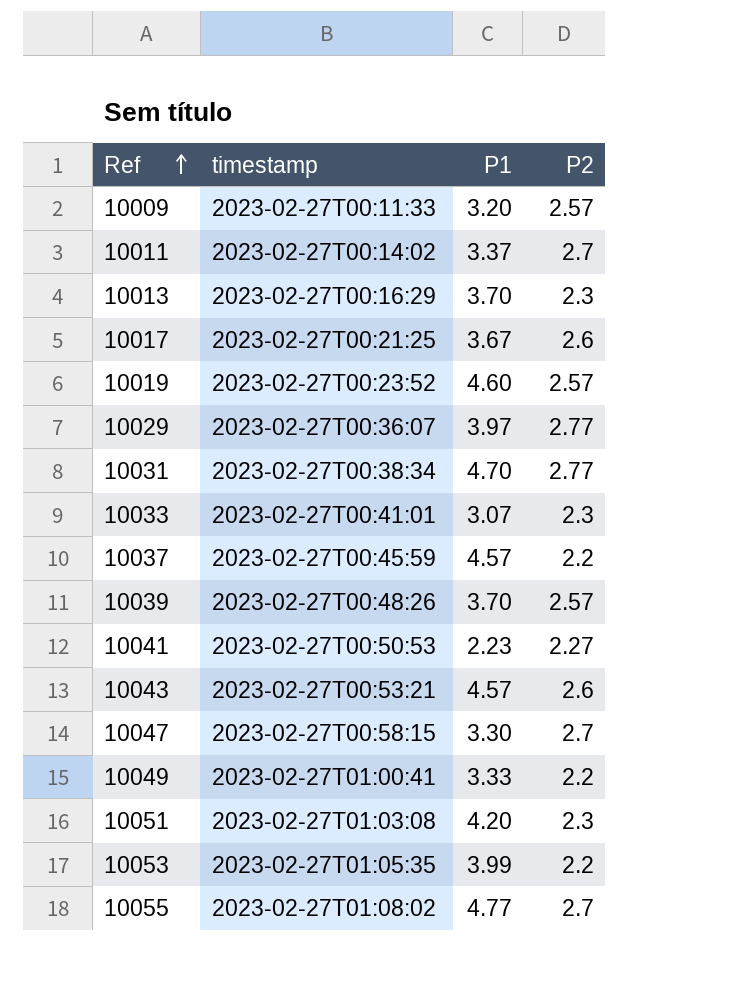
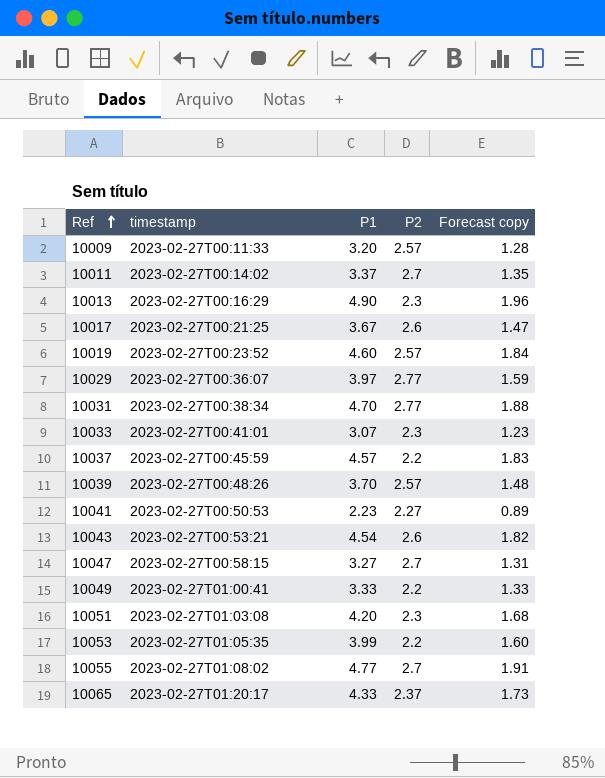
column Forecast copy | formula: none -> [P1] * 0.4
10013 | P1: 3.70 -> 4.90
10043 | P1: 4.57 -> 4.54
10047 | P1: 3.30 -> 3.27
row 10065: none -> 2023-02-27T01:20:17 | 4.33 | 2.37 | 1.73

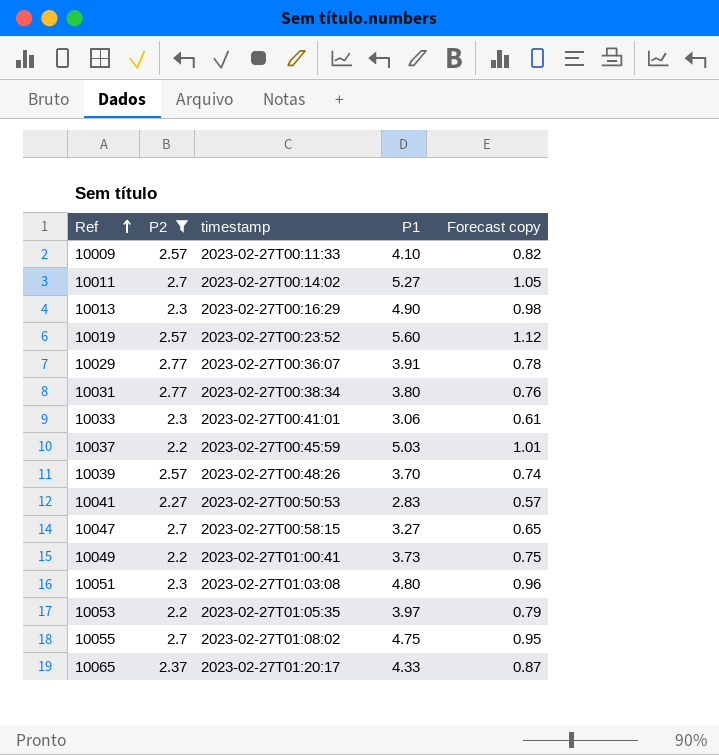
filter: none -> P2 != 2.6
column P2 | position: 4 -> 2
column Forecast copy | formula: [P1] * 0.4 -> [P1] * 0.2
10009 | P1: 3.20 -> 4.10
10011 | P1: 3.37 -> 5.27
10019 | P1: 4.60 -> 5.60
10029 | P1: 3.97 -> 3.91
10031 | P1: 4.70 -> 3.80
10033 | P1: 3.07 -> 3.06
10037 | P1: 4.57 -> 5.03
10041 | P1: 2.23 -> 2.83
10049 | P1: 3.33 -> 3.73
10051 | P1: 4.20 -> 4.80
10053 | P1: 3.99 -> 3.97
10055 | P1: 4.77 -> 4.75

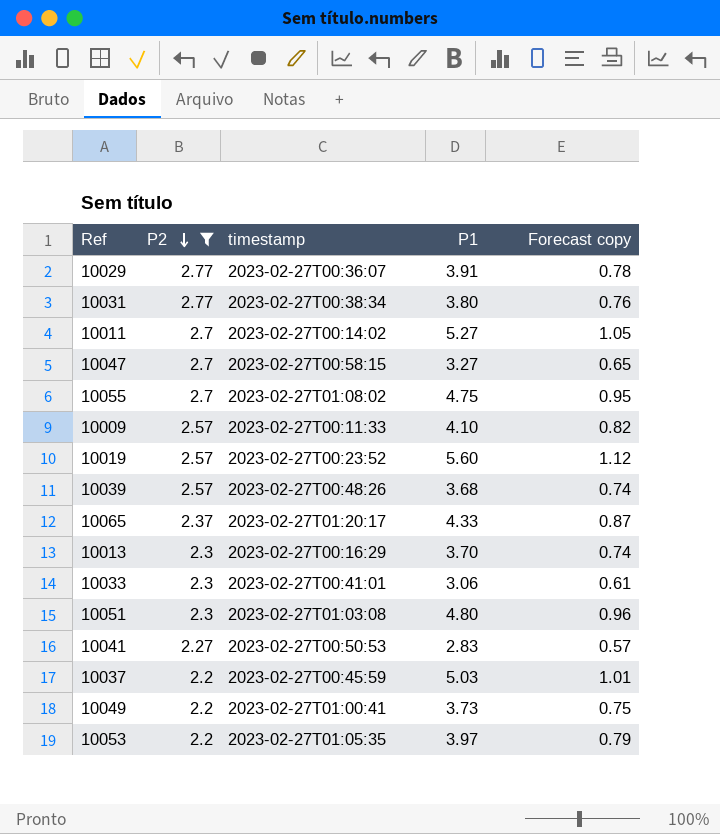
row order: Ref ascending -> P2 descending
10039 | P1: 3.70 -> 3.68
10013 | P1: 4.90 -> 3.70
10013 | Forecast copy: 0.98 -> 0.74

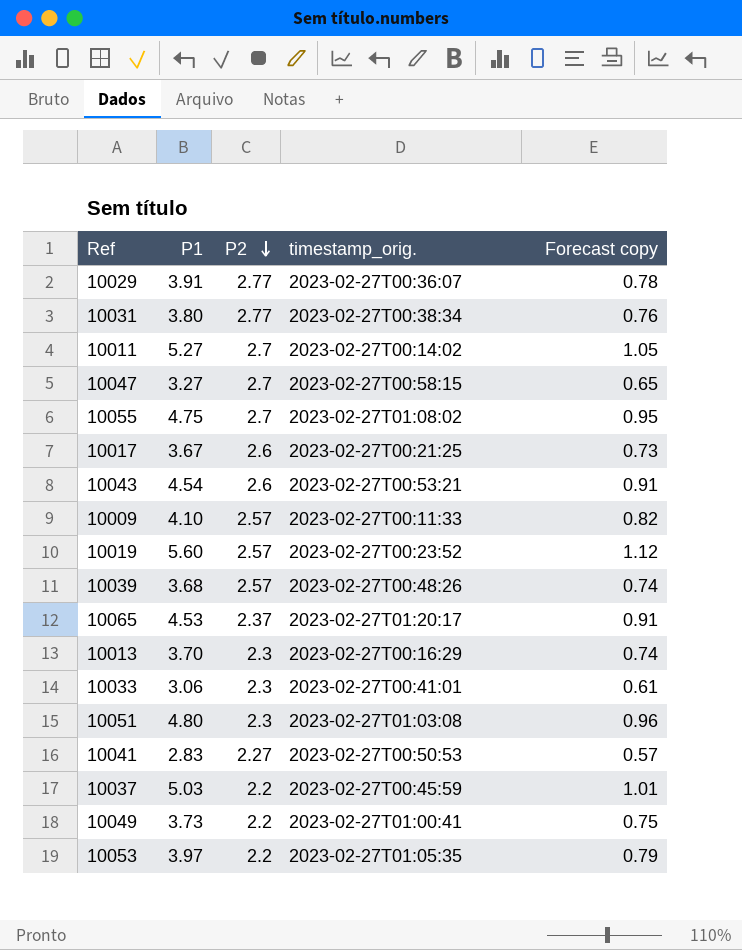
filter: P2 != 2.6 -> none
column P1 | position: 4 -> 2
column name: timestamp -> timestamp_orig.
10065 | P1: 4.33 -> 4.53
10065 | Forecast copy: 0.87 -> 0.91

